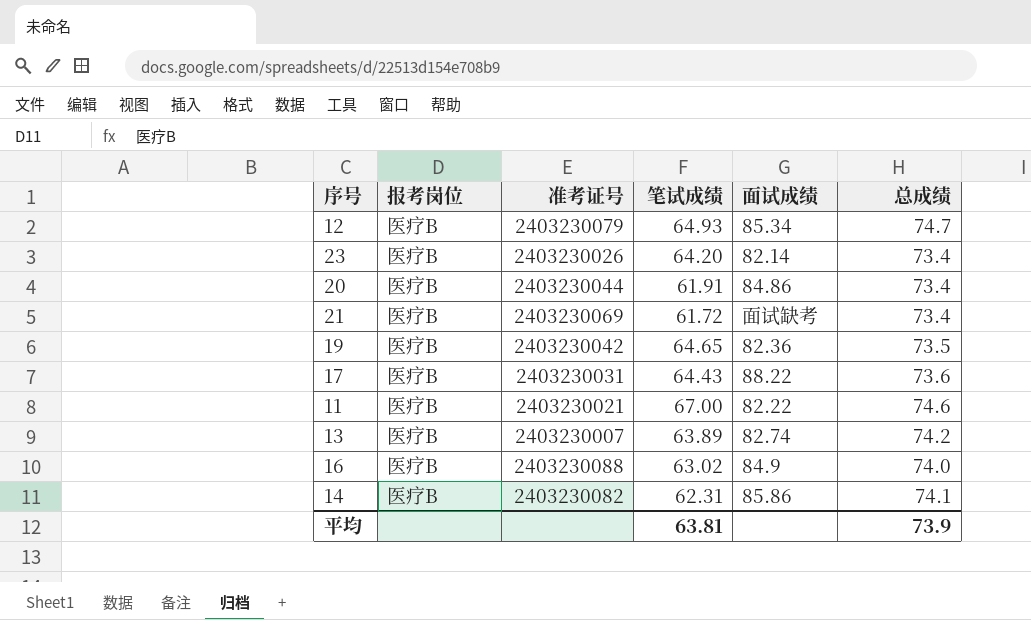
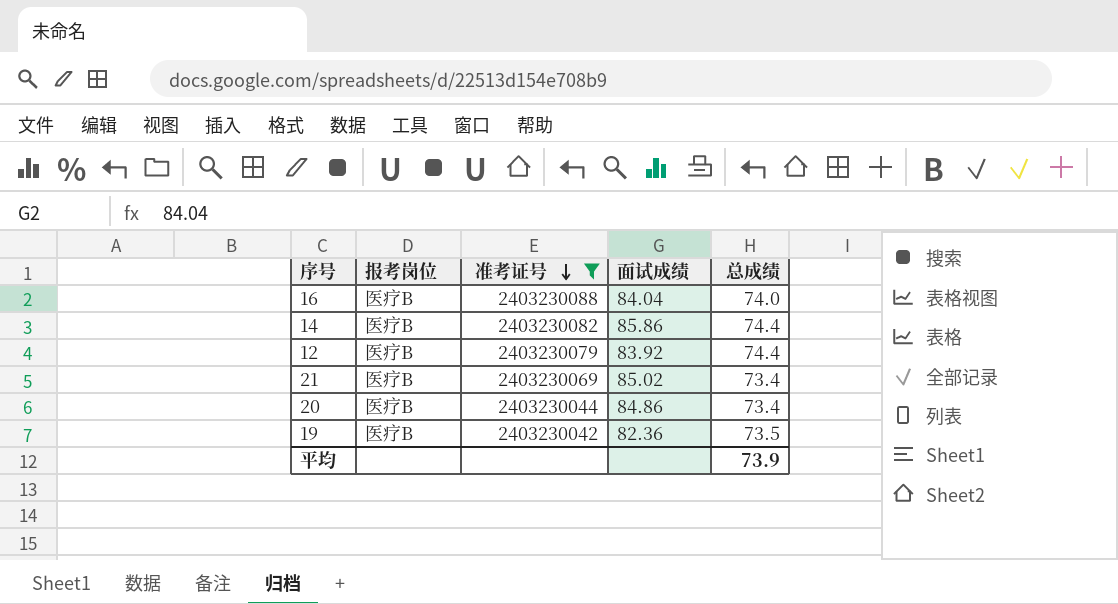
filter: none -> 准考证号 >= 2403230042
row order: none -> 准考证号 descending
column 笔试成绩 | position: 4 -> none
16 | 面试成绩: 84.9 -> 84.04
14 | 总成绩: 74.1 -> 74.4
12 | 面试成绩: 85.34 -> 83.92
12 | 总成绩: 74.7 -> 74.4
21 | 面试成绩: 面试缺考 -> 85.02

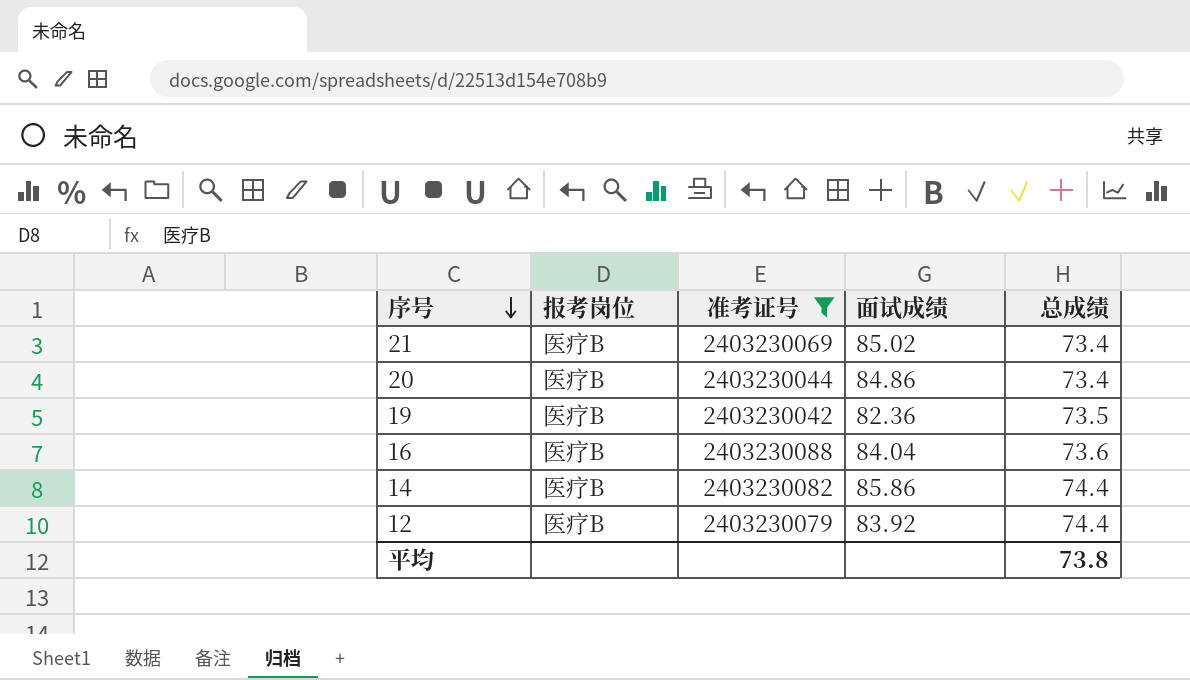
row order: 准考证号 descending -> 序号 descending
16 | 总成绩: 74.0 -> 73.6
平均 | 总成绩: 73.9 -> 73.8

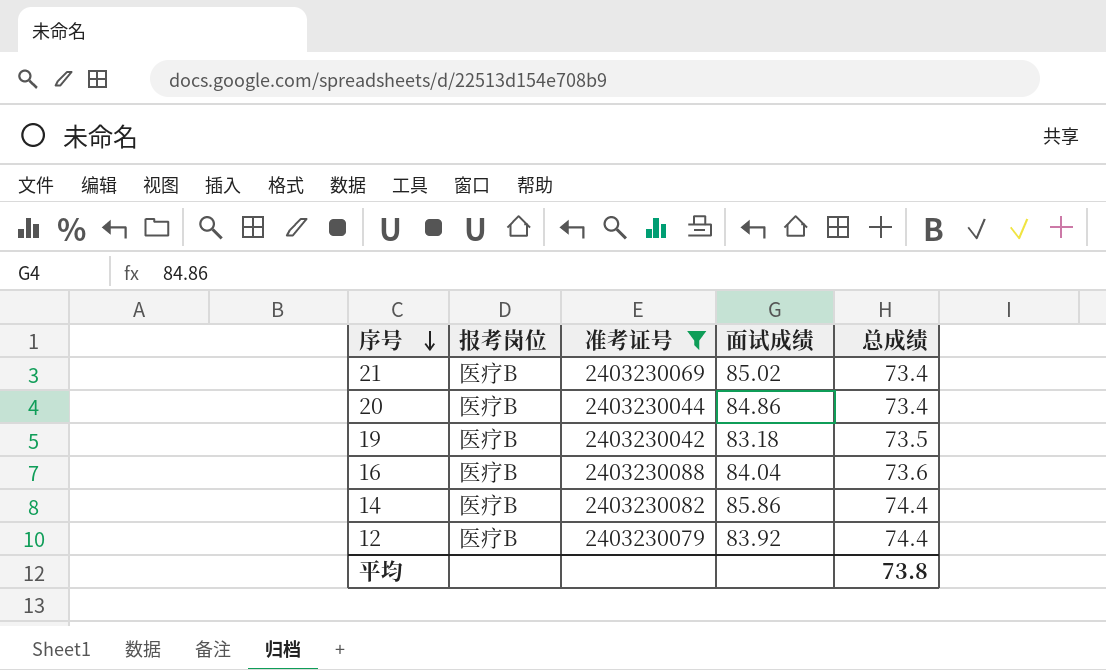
19 | 面试成绩: 82.36 -> 83.18

